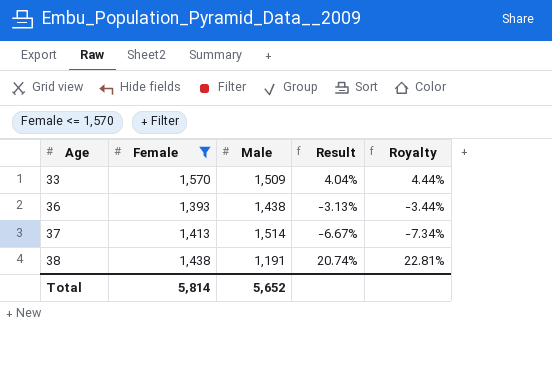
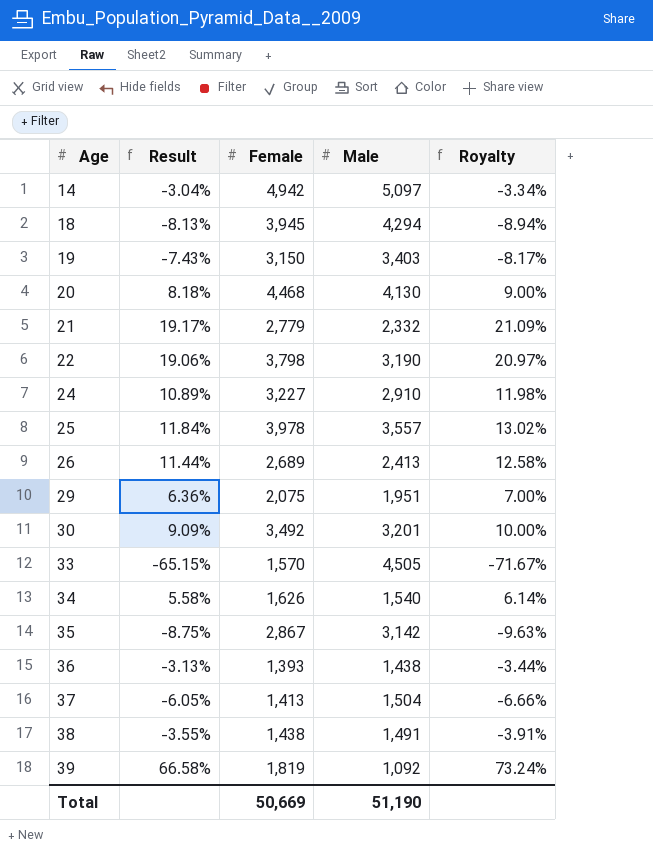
filter: Female <= 1,570 -> none
column Result | position: 4 -> 2
33 | Result: 4.04% -> -65.15%
33 | Male: 1,509 -> 4,505
33 | Royalty: 4.44% -> -71.67%
37 | Result: -6.67% -> -6.05%
37 | Male: 1,514 -> 1,504
37 | Royalty: -7.34% -> -6.66%
38 | Result: 20.74% -> -3.55%
38 | Male: 1,191 -> 1,491
38 | Royalty: 22.81% -> -3.91%
Total | Female: 5,814 -> 50,669
Total | Male: 5,652 -> 51,190

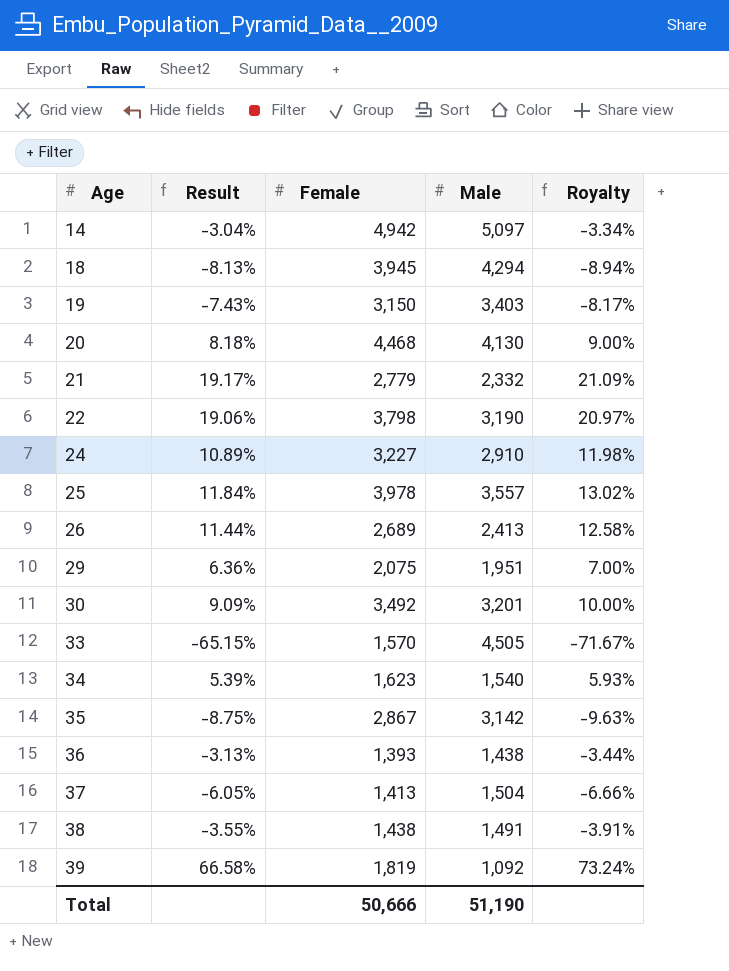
34 | Result: 5.58% -> 5.39%
34 | Female: 1,626 -> 1,623
34 | Royalty: 6.14% -> 5.93%
Total | Female: 50,669 -> 50,666

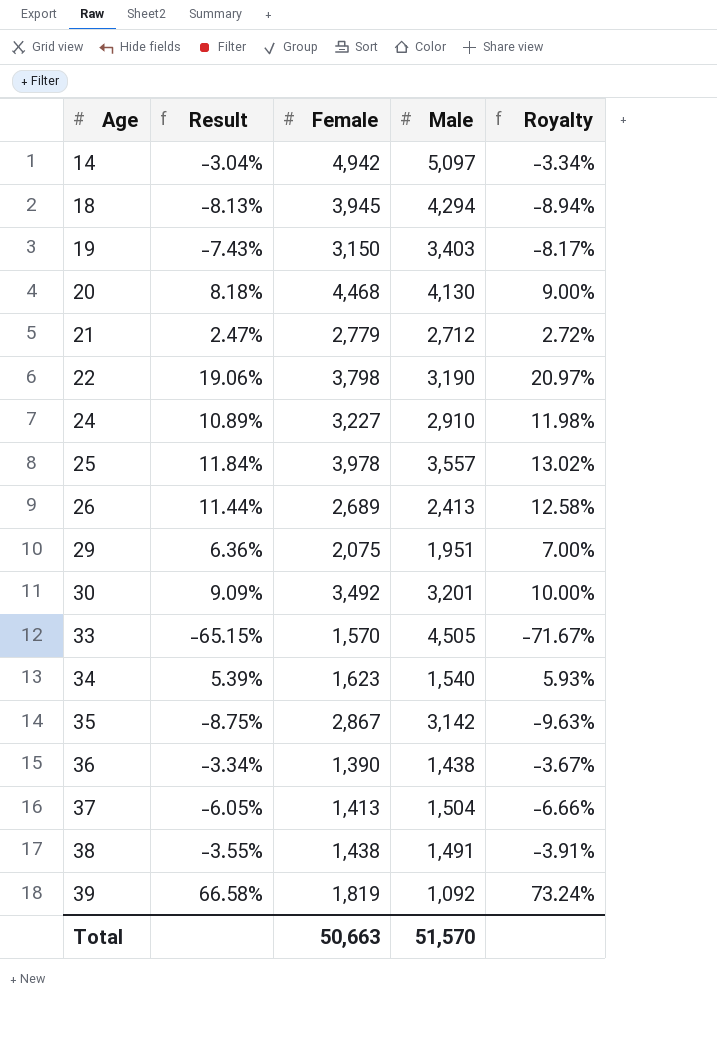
21 | Result: 19.17% -> 2.47%
21 | Male: 2,332 -> 2,712
21 | Royalty: 21.09% -> 2.72%
36 | Result: -3.13% -> -3.34%
36 | Female: 1,393 -> 1,390
36 | Royalty: -3.44% -> -3.67%
Total | Female: 50,666 -> 50,663
Total | Male: 51,190 -> 51,570

